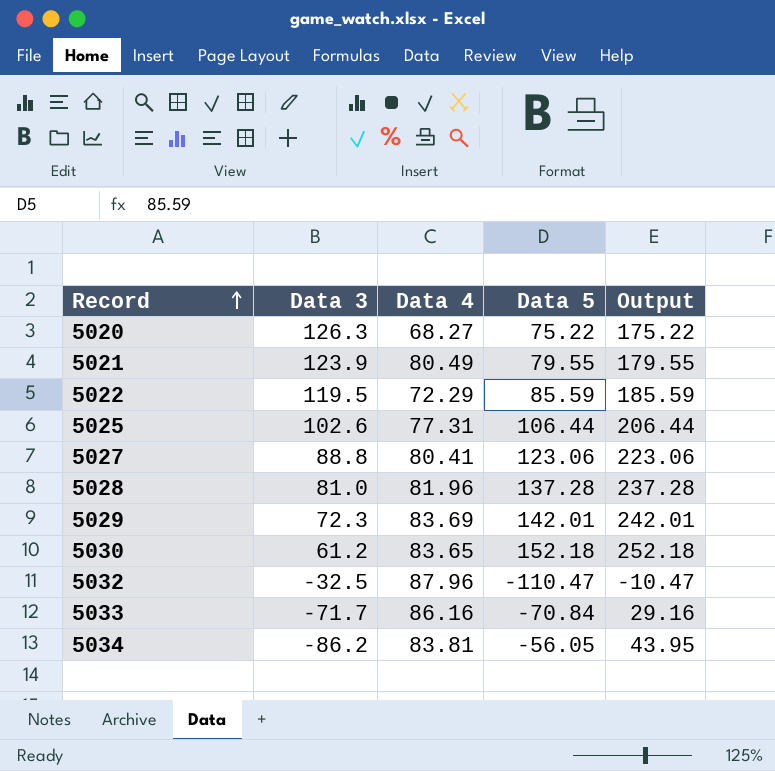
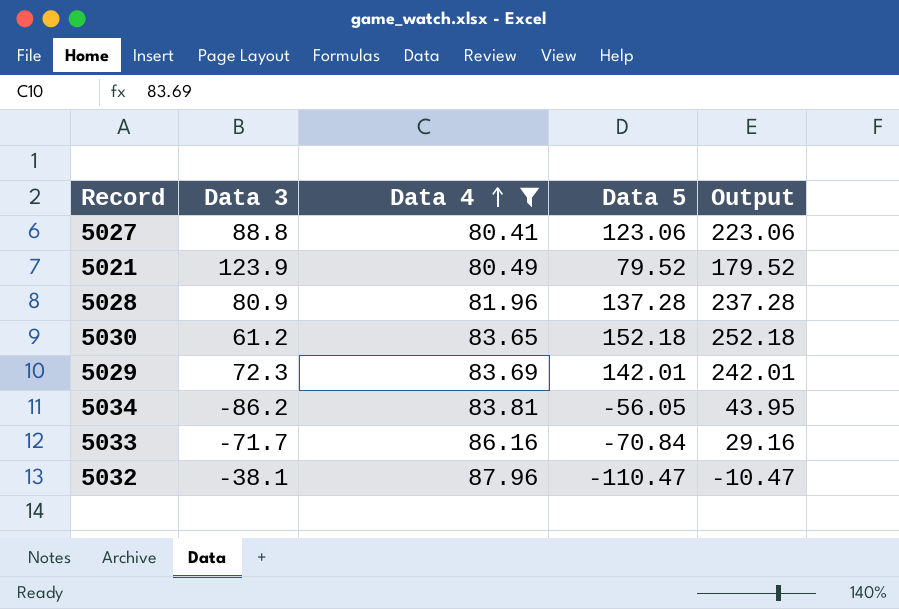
filter: none -> Data 4 >= 80.41
row order: Record ascending -> Data 4 ascending
5021 | Data 5: 79.55 -> 79.52
5021 | Output: 179.55 -> 179.52
5028 | Data 3: 81.0 -> 80.9
5032 | Data 3: -32.5 -> -38.1

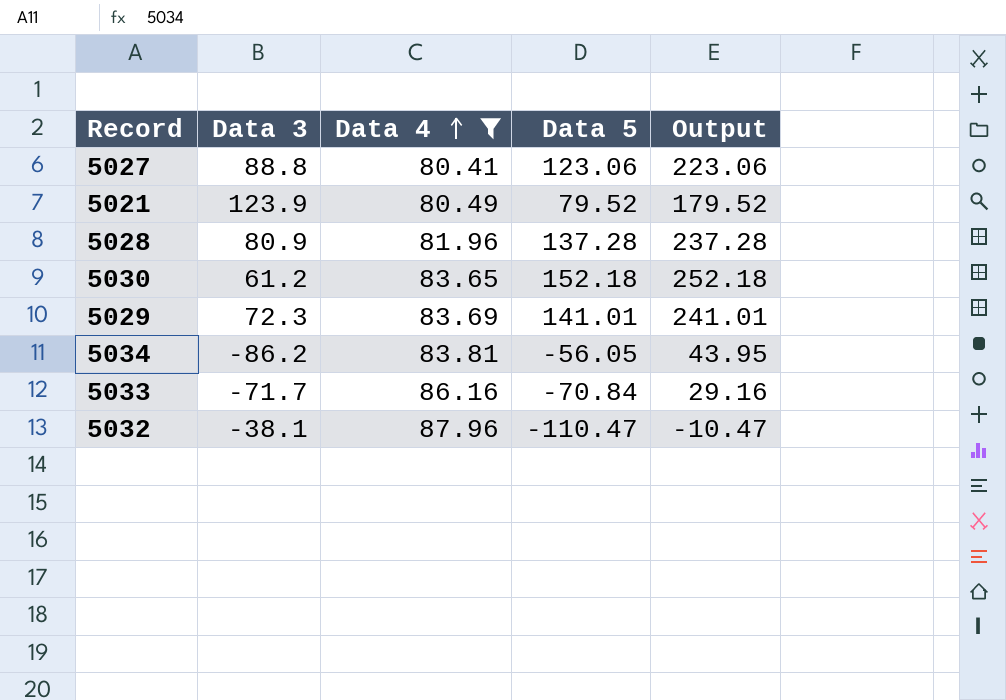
5029 | Data 5: 142.01 -> 141.01
5029 | Output: 242.01 -> 241.01

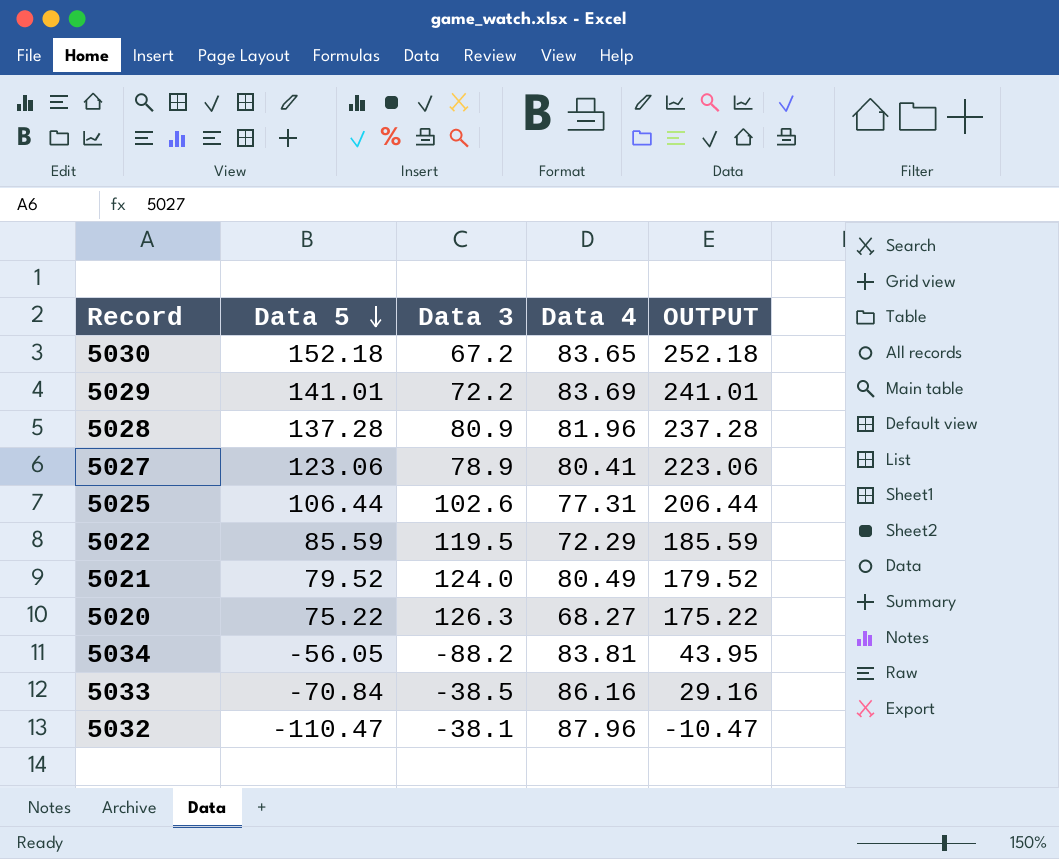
filter: Data 4 >= 80.41 -> none
row order: Data 4 ascending -> Data 5 descending
column Data 5 | position: 4 -> 2
column name: Output -> OUTPUT
5030 | Data 3: 61.2 -> 67.2
5029 | Data 3: 72.3 -> 72.2
5027 | Data 3: 88.8 -> 78.9
5021 | Data 3: 123.9 -> 124.0
5034 | Data 3: -86.2 -> -88.2
5033 | Data 3: -71.7 -> -38.5

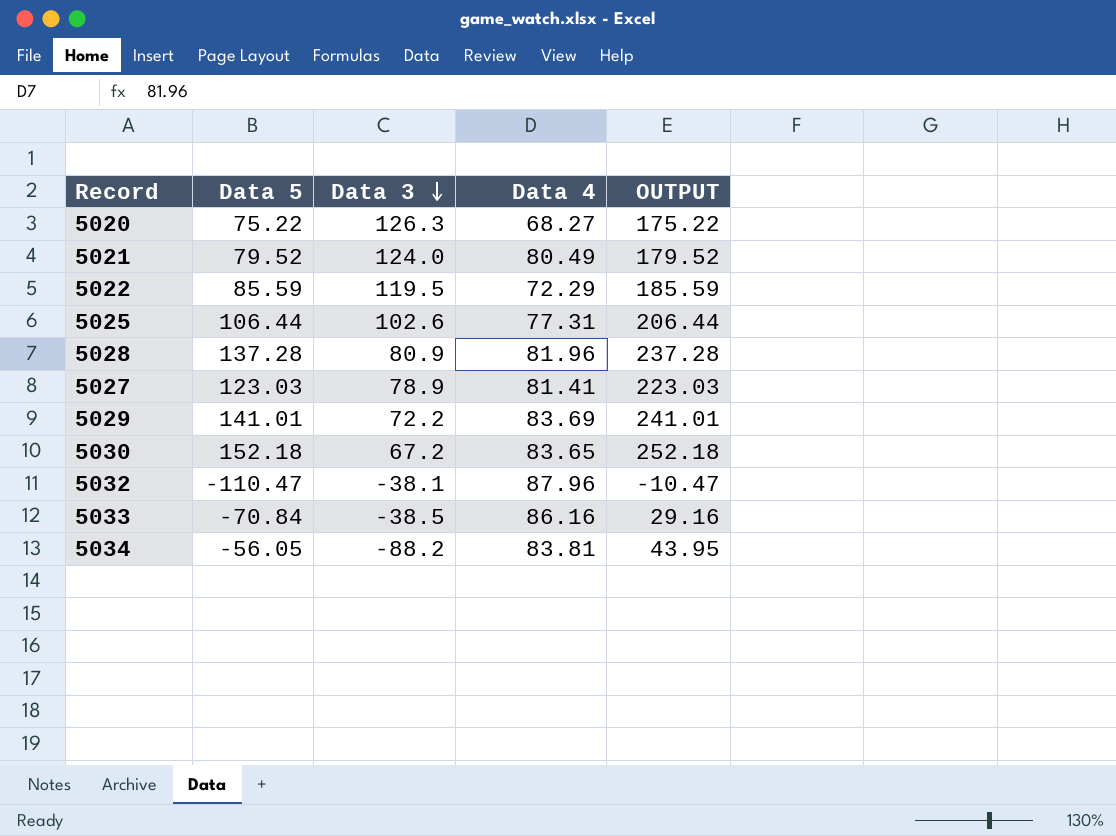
row order: Data 5 descending -> Data 3 descending
5027 | Data 5: 123.06 -> 123.03
5027 | Data 4: 80.41 -> 81.41
5027 | OUTPUT: 223.06 -> 223.03

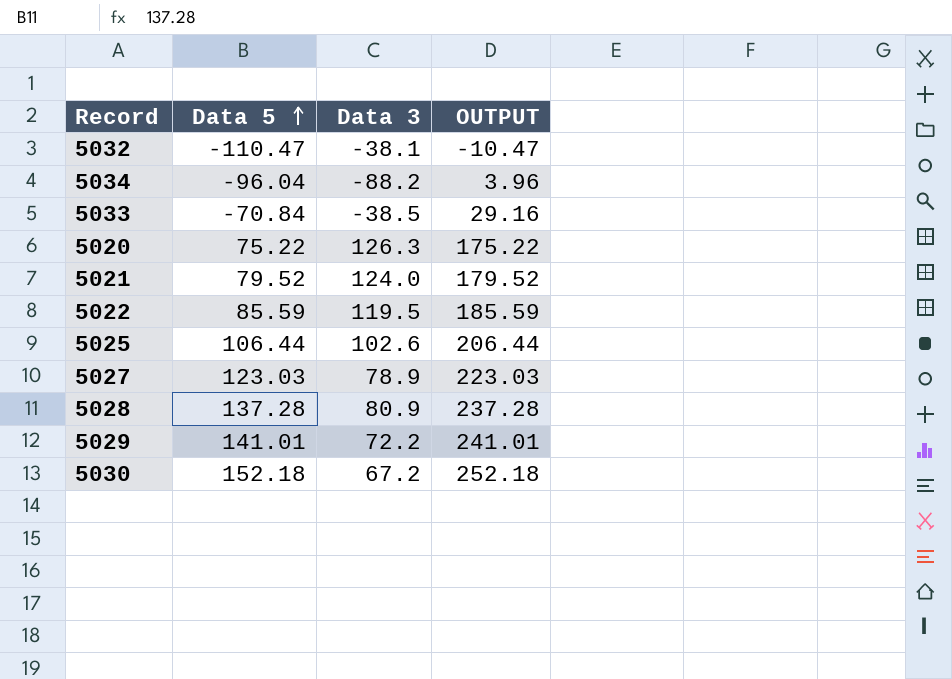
row order: Data 3 descending -> Data 5 ascending
column Data 4 | position: 4 -> none
5034 | Data 5: -56.05 -> -96.04
5034 | OUTPUT: 43.95 -> 3.96

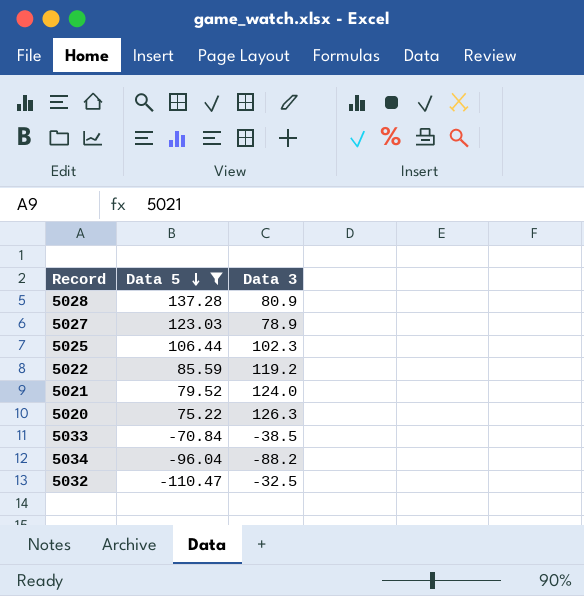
filter: none -> Data 5 <= 137.28
row order: Data 5 ascending -> Data 5 descending
column OUTPUT | formula: [Data 5] + 100 -> none
5025 | Data 3: 102.6 -> 102.3
5022 | Data 3: 119.5 -> 119.2
5032 | Data 3: -38.1 -> -32.5

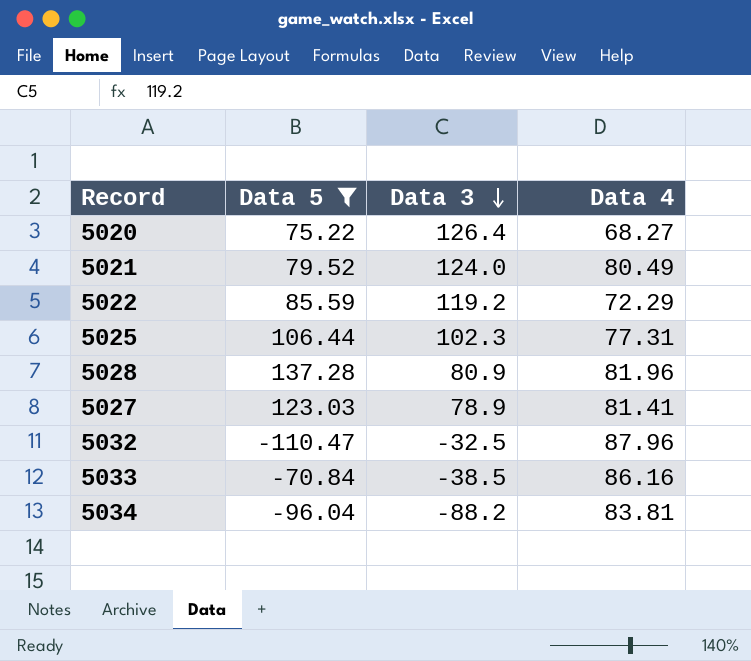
row order: Data 5 descending -> Data 3 descending
column Data 4 | position: none -> 4
5020 | Data 3: 126.3 -> 126.4

